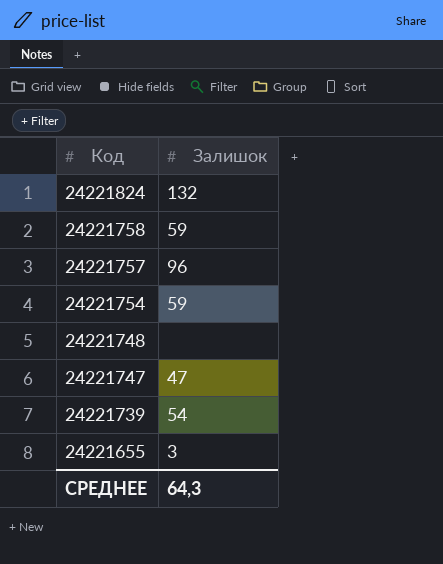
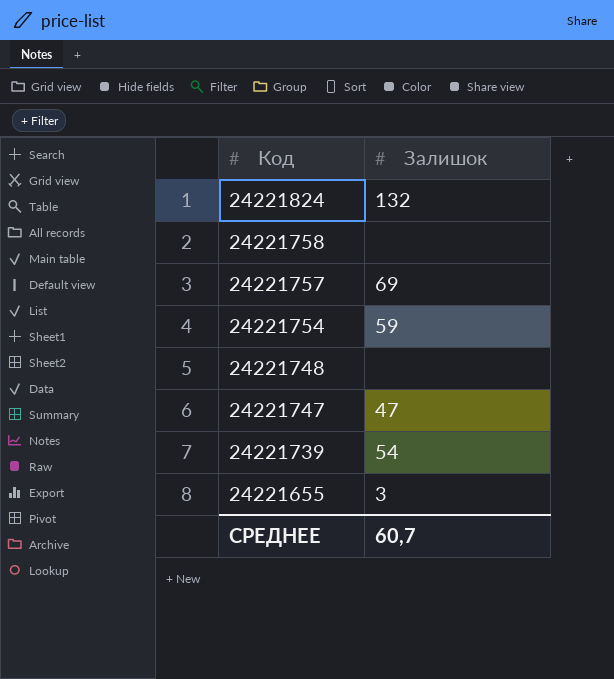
24221758 | Залишок: 59 -> none
24221757 | Залишок: 96 -> 69
СРЕДНЕЕ | Залишок: 64,3 -> 60,7

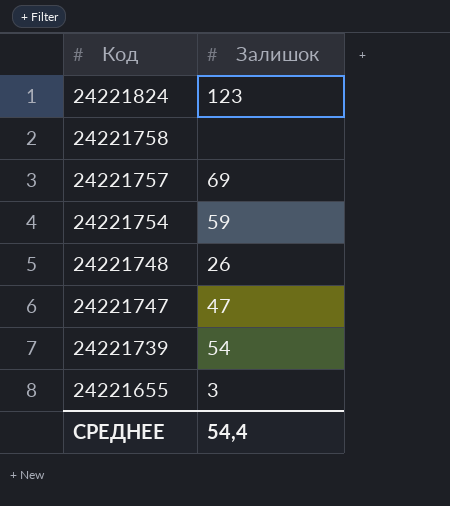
24221824 | Залишок: 132 -> 123
24221748 | Залишок: none -> 26
СРЕДНЕЕ | Залишок: 60,7 -> 54,4

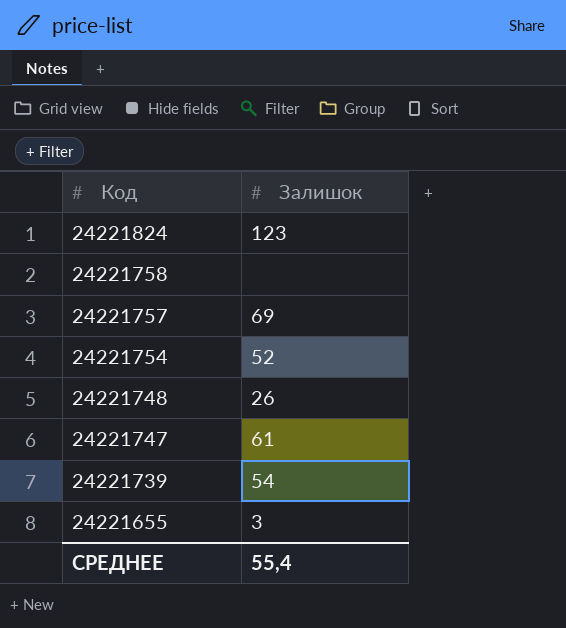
24221754 | Залишок: 59 -> 52
24221747 | Залишок: 47 -> 61
СРЕДНЕЕ | Залишок: 54,4 -> 55,4

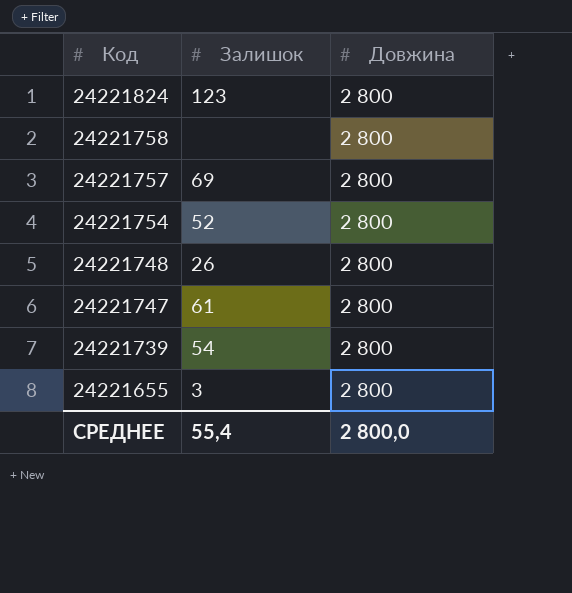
column Довжина | position: none -> 3

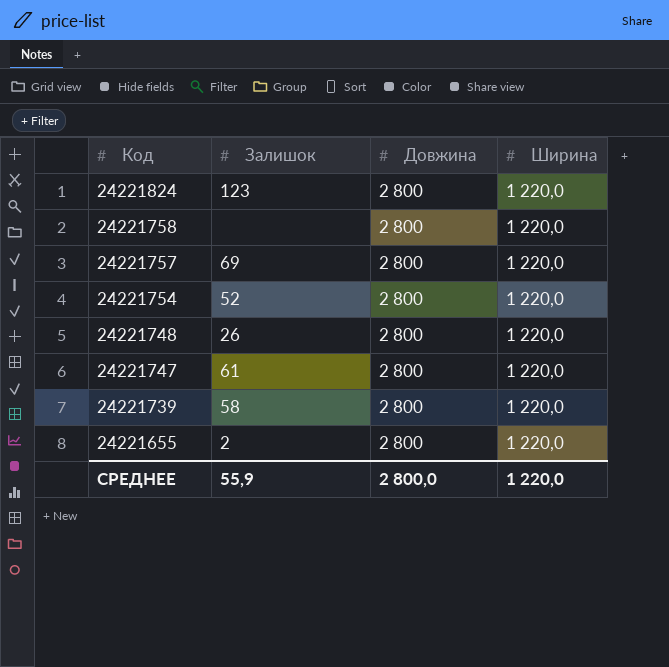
column Ширина | position: none -> 4
24221739 | Залишок: 54 -> 58
24221655 | Залишок: 3 -> 2
СРЕДНЕЕ | Залишок: 55,4 -> 55,9

